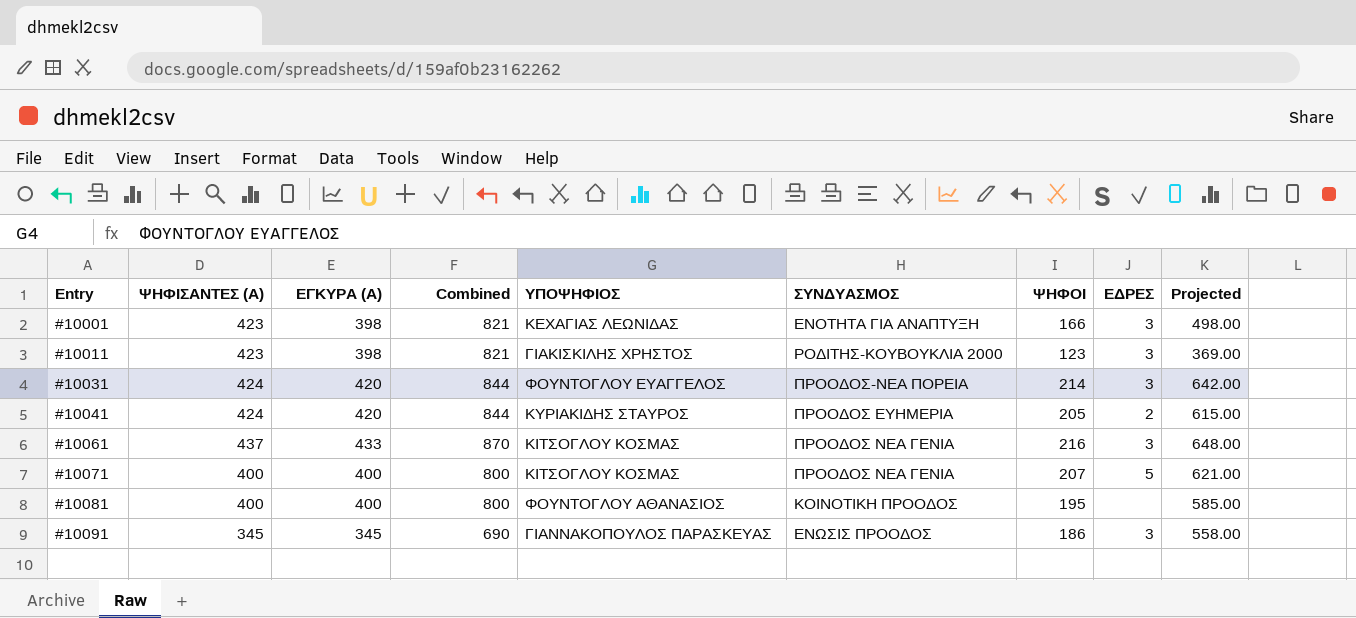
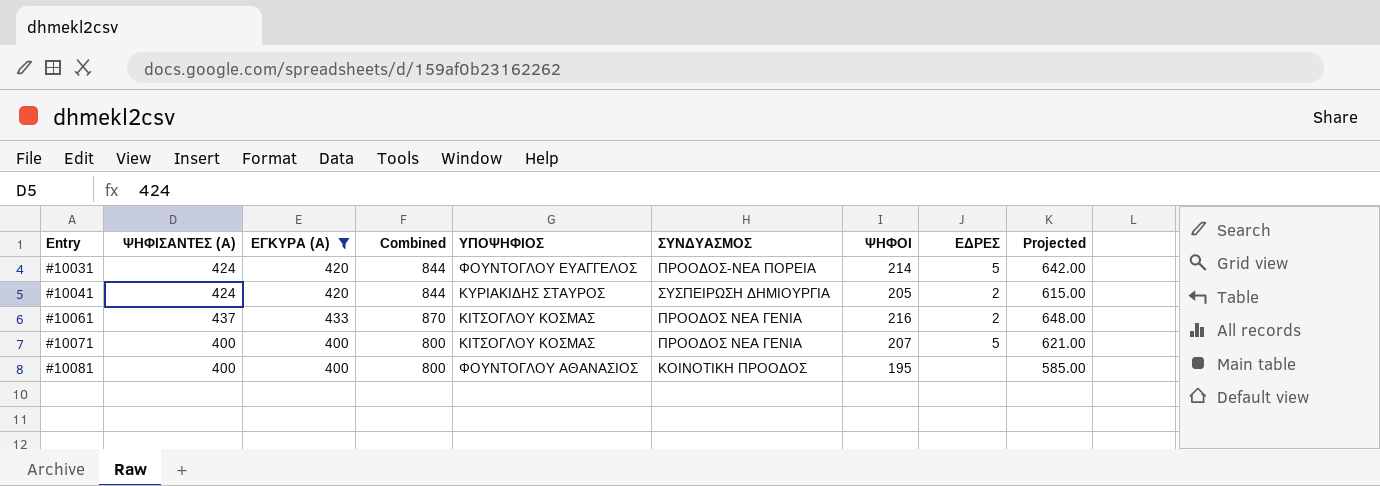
filter: none -> ΕΓΚΥΡΑ (Α) >= 400
#10031 | ΕΔΡΕΣ: 3 -> 5
#10041 | ΣΥΝΔΥΑΣΜΟΣ: ΠΡΟΟΔΟΣ ΕΥΗΜΕΡΙΑ -> ΣΥΣΠΕΙΡΩΣΗ ΔΗΜΙΟΥΡΓΙΑ
#10061 | ΕΔΡΕΣ: 3 -> 2

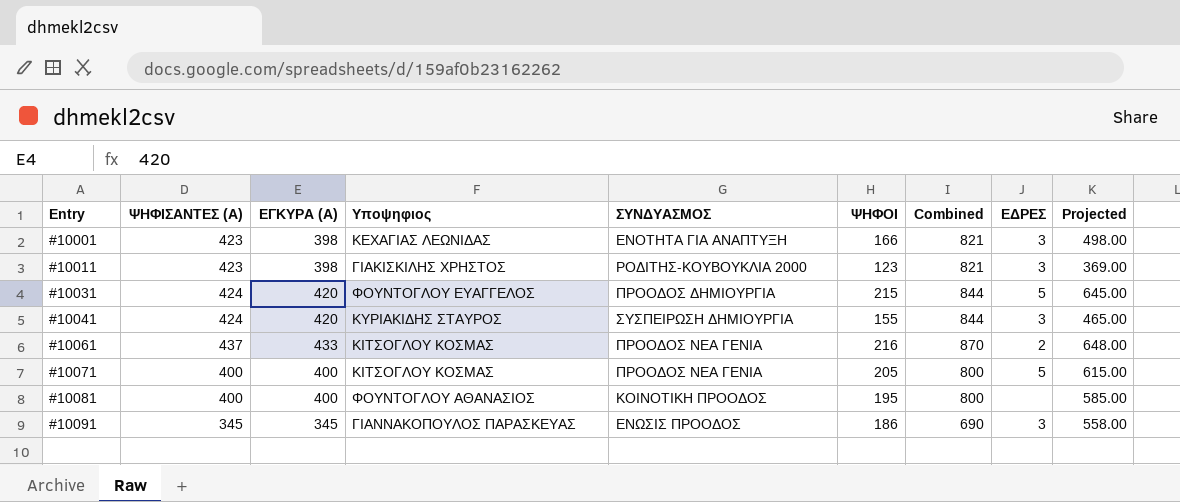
filter: ΕΓΚΥΡΑ (Α) >= 400 -> none
column name: ΥΠΟΨΗΦΙΟΣ -> Υποψηφιος
column Combined | position: 4 -> 7
#10031 | ΣΥΝΔΥΑΣΜΟΣ: ΠΡΟΟΔΟΣ-ΝΕΑ ΠΟΡΕΙΑ -> ΠΡΟΟΔΟΣ ΔΗΜΙΟΥΡΓΙΑ
#10031 | ΨΗΦΟΙ: 214 -> 215
#10031 | Projected: 642.00 -> 645.00
#10041 | ΨΗΦΟΙ: 205 -> 155
#10041 | ΕΔΡΕΣ: 2 -> 3
#10041 | Projected: 615.00 -> 465.00
#10071 | ΨΗΦΟΙ: 207 -> 205
#10071 | Projected: 621.00 -> 615.00

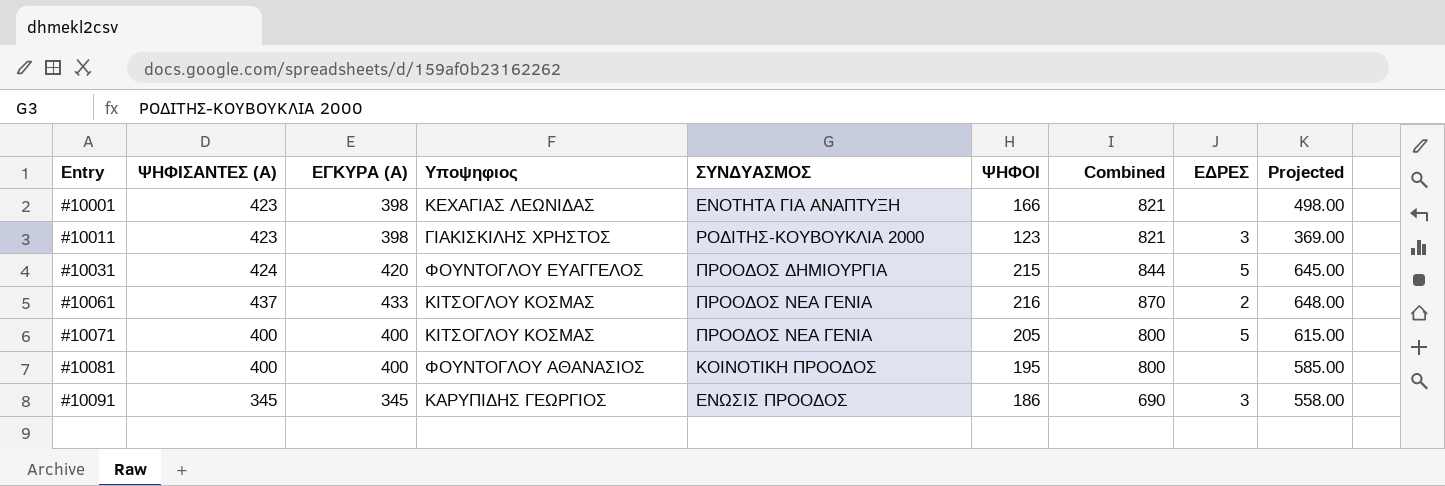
row #10041: 424 | 420 | ΚΥΡΙΑΚΙΔΗΣ ΣΤΑΥΡΟΣ | ΣΥΣΠΕΙΡΩΣΗ ΔΗΜΙΟΥΡΓΙΑ | 155 | 844 | 3 | 465.00 -> none
#10001 | ΕΔΡΕΣ: 3 -> none
#10091 | Υποψηφιος: ΓΙΑΝΝΑΚΟΠΟΥΛΟΣ ΠΑΡΑΣΚΕΥΑΣ -> ΚΑΡΥΠΙΔΗΣ ΓΕΩΡΓΙΟΣ

